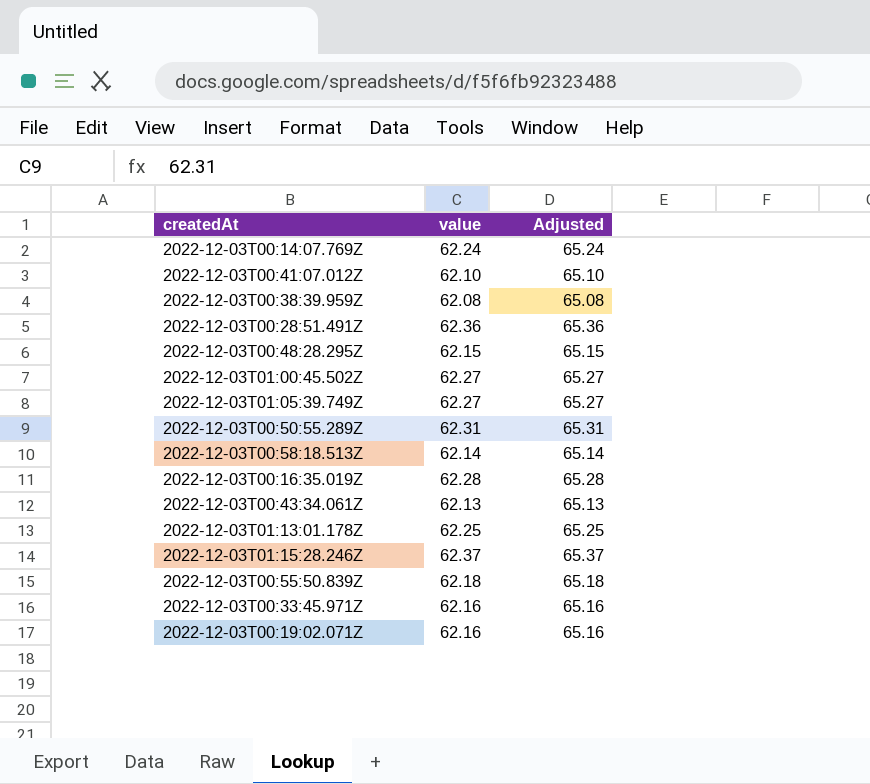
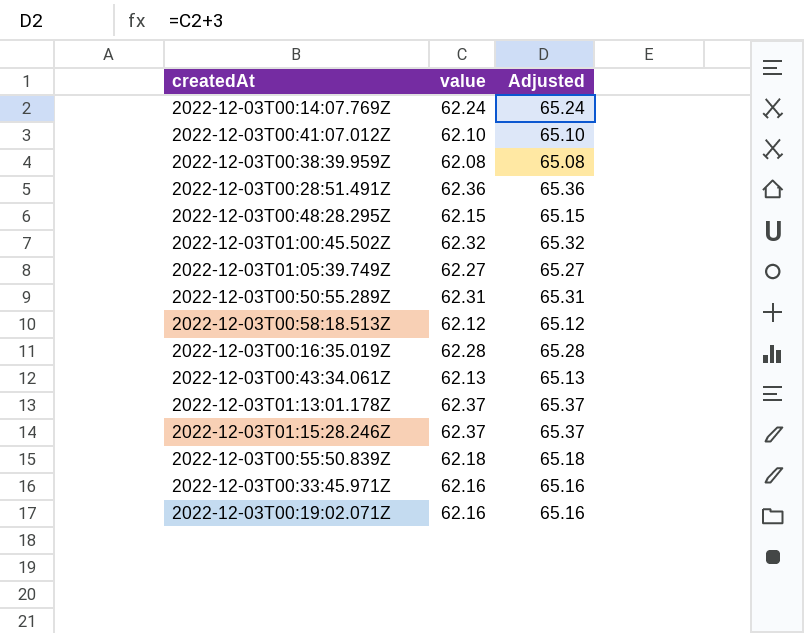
2022-12-03T01:00:45.502Z | value: 62.27 -> 62.32
2022-12-03T01:00:45.502Z | Adjusted: 65.27 -> 65.32
2022-12-03T00:58:18.513Z | value: 62.14 -> 62.12
2022-12-03T00:58:18.513Z | Adjusted: 65.14 -> 65.12
2022-12-03T01:13:01.178Z | value: 62.25 -> 62.37
2022-12-03T01:13:01.178Z | Adjusted: 65.25 -> 65.37

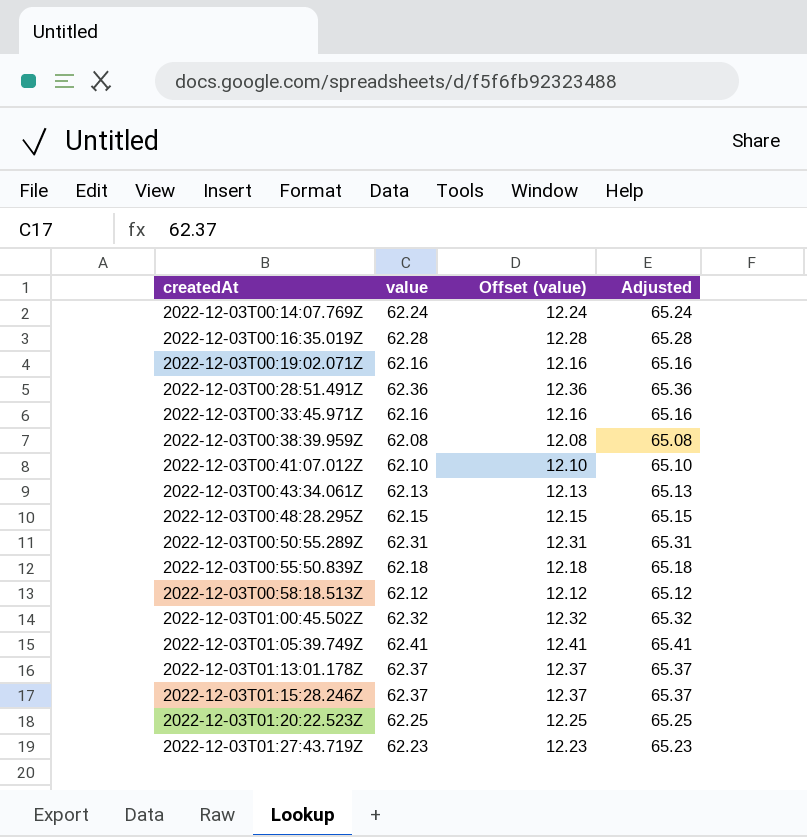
row order: none -> createdAt ascending
column Offset (value) | formula: none -> [value] - 50
2022-12-03T01:05:39.749Z | value: 62.27 -> 62.41
2022-12-03T01:05:39.749Z | Adjusted: 65.27 -> 65.41
row 2022-12-03T01:20:22.523Z: none -> 62.25 | 12.25 | 65.25
row 2022-12-03T01:27:43.719Z: none -> 62.23 | 12.23 | 65.23

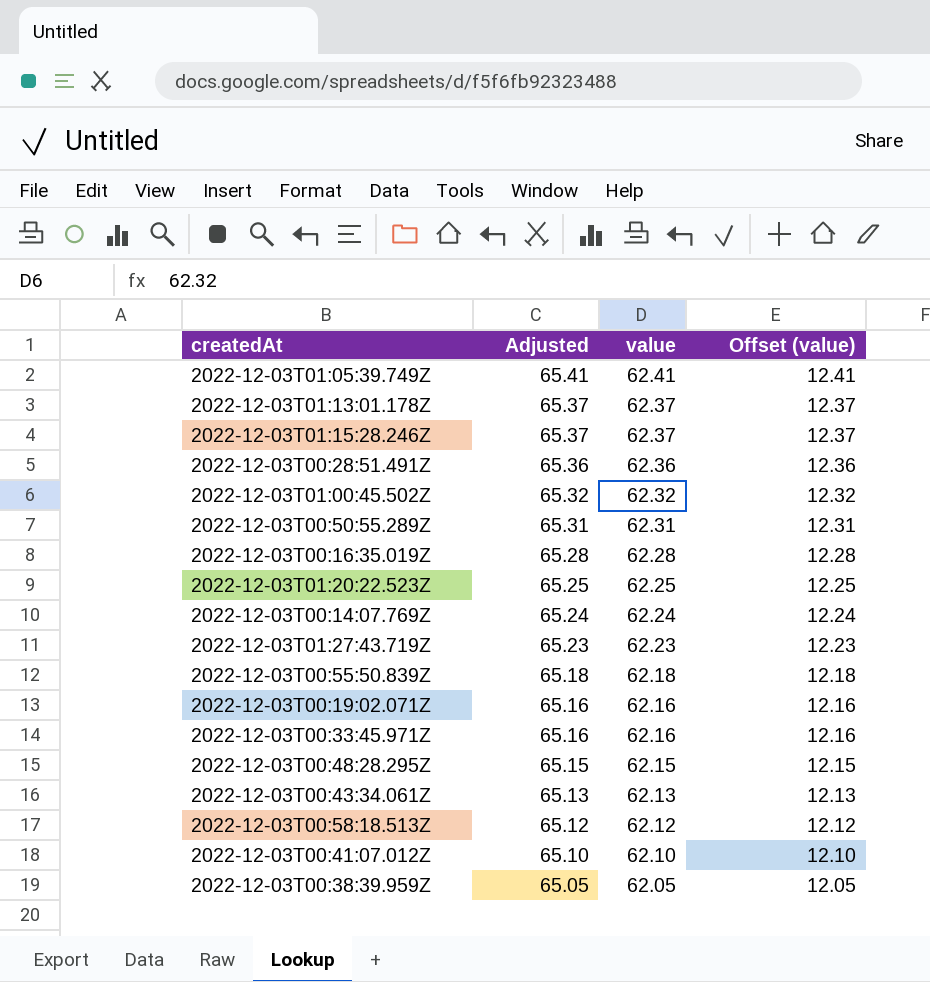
row order: createdAt ascending -> Adjusted descending
column Adjusted | position: 4 -> 2
2022-12-03T00:38:39.959Z | Adjusted: 65.08 -> 65.05
2022-12-03T00:38:39.959Z | value: 62.08 -> 62.05
2022-12-03T00:38:39.959Z | Offset (value): 12.08 -> 12.05

